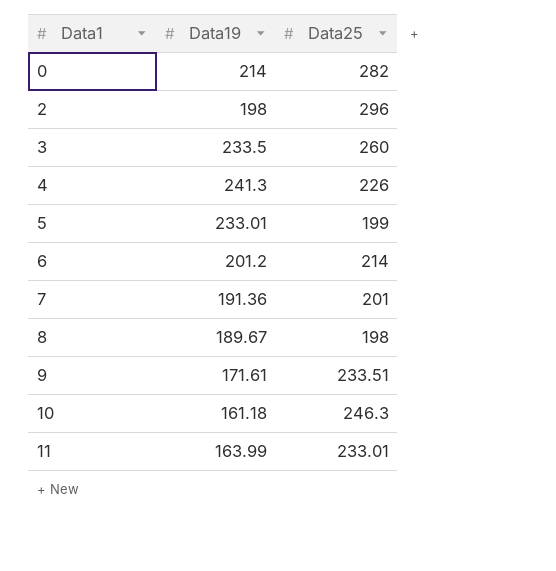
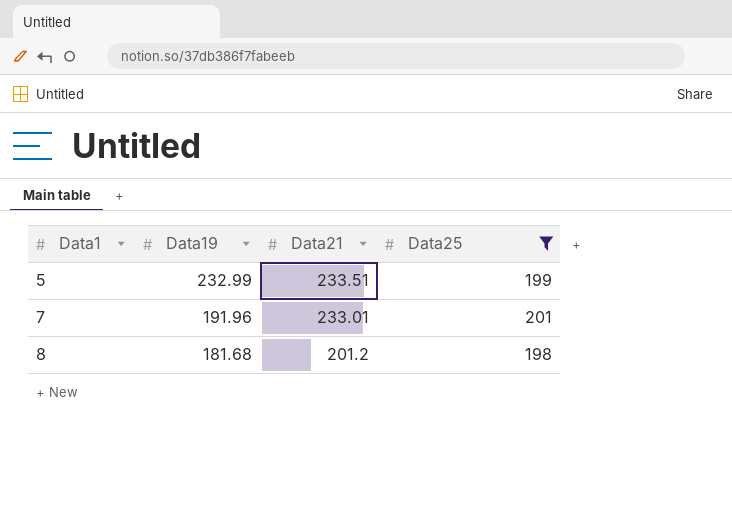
filter: none -> Data25 <= 201
column Data21 | position: none -> 3
5 | Data19: 233.01 -> 232.99
7 | Data19: 191.36 -> 191.96
8 | Data19: 189.67 -> 181.68

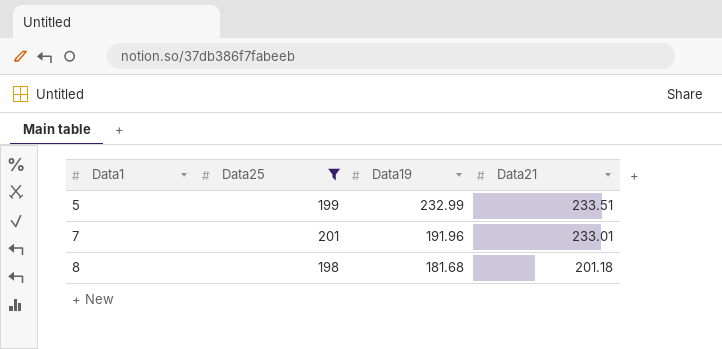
column Data25 | position: 4 -> 2
8 | Data21: 201.2 -> 201.18

